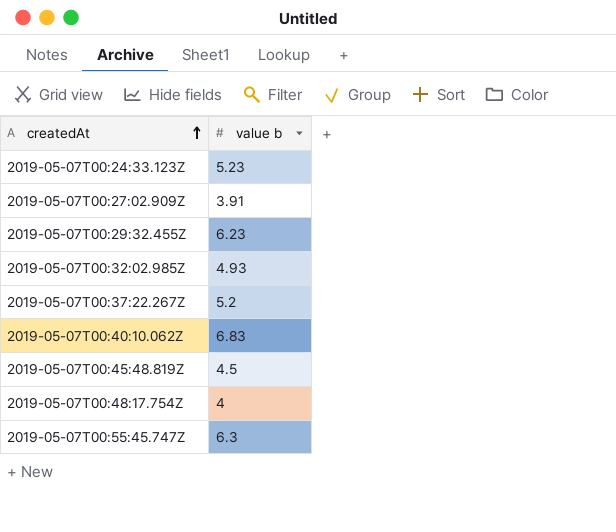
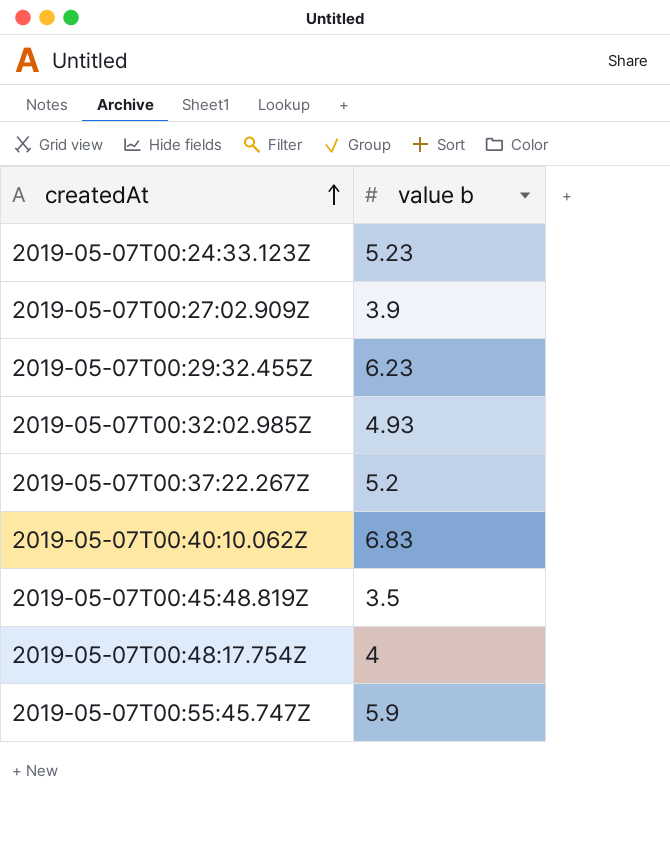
2019-05-07T00:27:02.909Z | value b: 3.91 -> 3.9
2019-05-07T00:45:48.819Z | value b: 4.5 -> 3.5
2019-05-07T00:55:45.747Z | value b: 6.3 -> 5.9

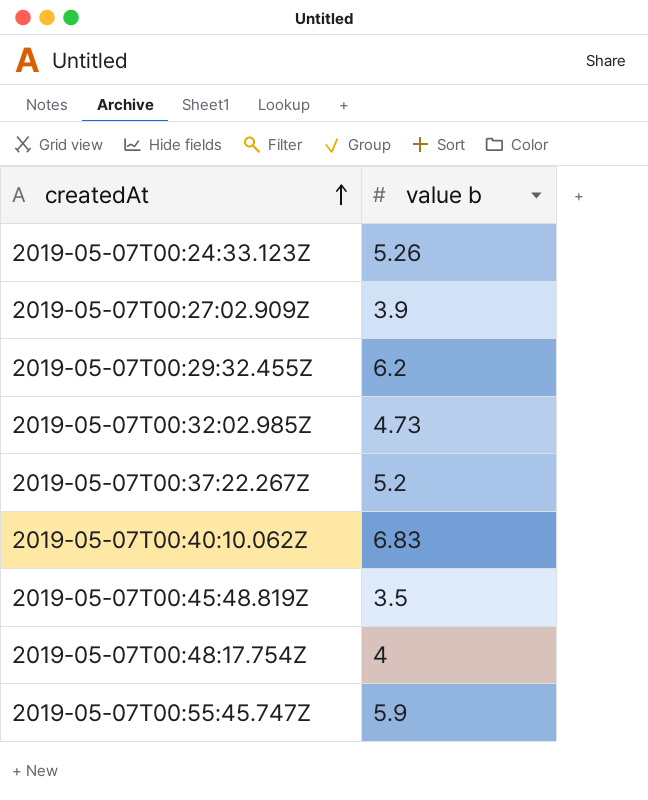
2019-05-07T00:24:33.123Z | value b: 5.23 -> 5.26
2019-05-07T00:29:32.455Z | value b: 6.23 -> 6.2
2019-05-07T00:32:02.985Z | value b: 4.93 -> 4.73

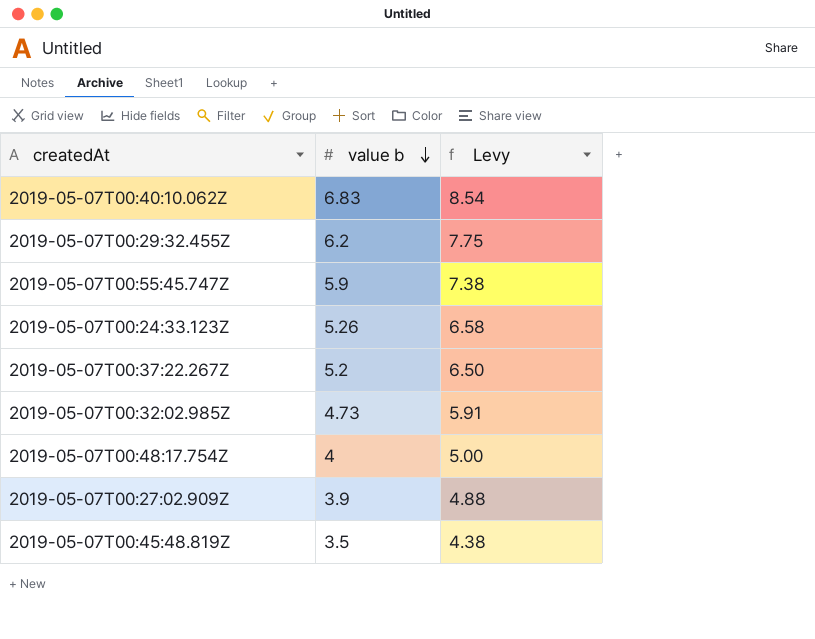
row order: createdAt ascending -> value b descending
column Levy | formula: none -> [value b] * 1.25

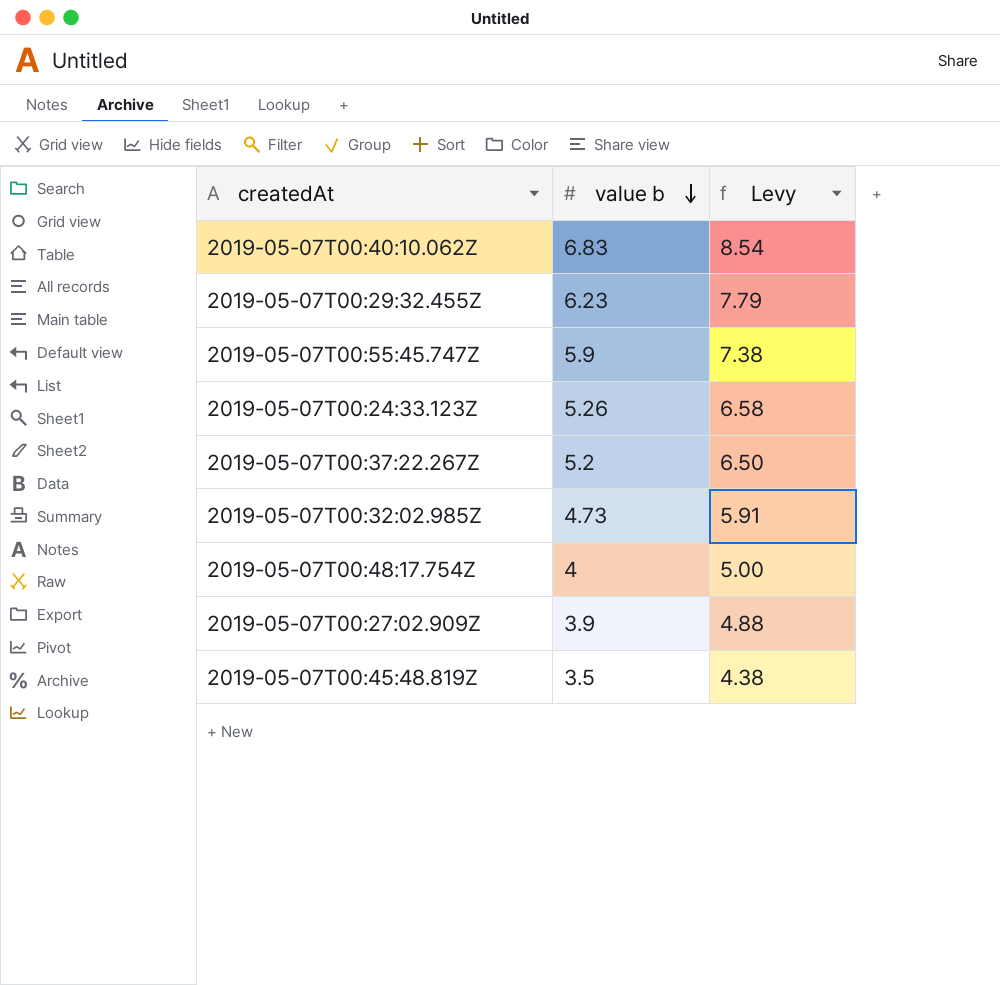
2019-05-07T00:29:32.455Z | value b: 6.2 -> 6.23
2019-05-07T00:29:32.455Z | Levy: 7.75 -> 7.79

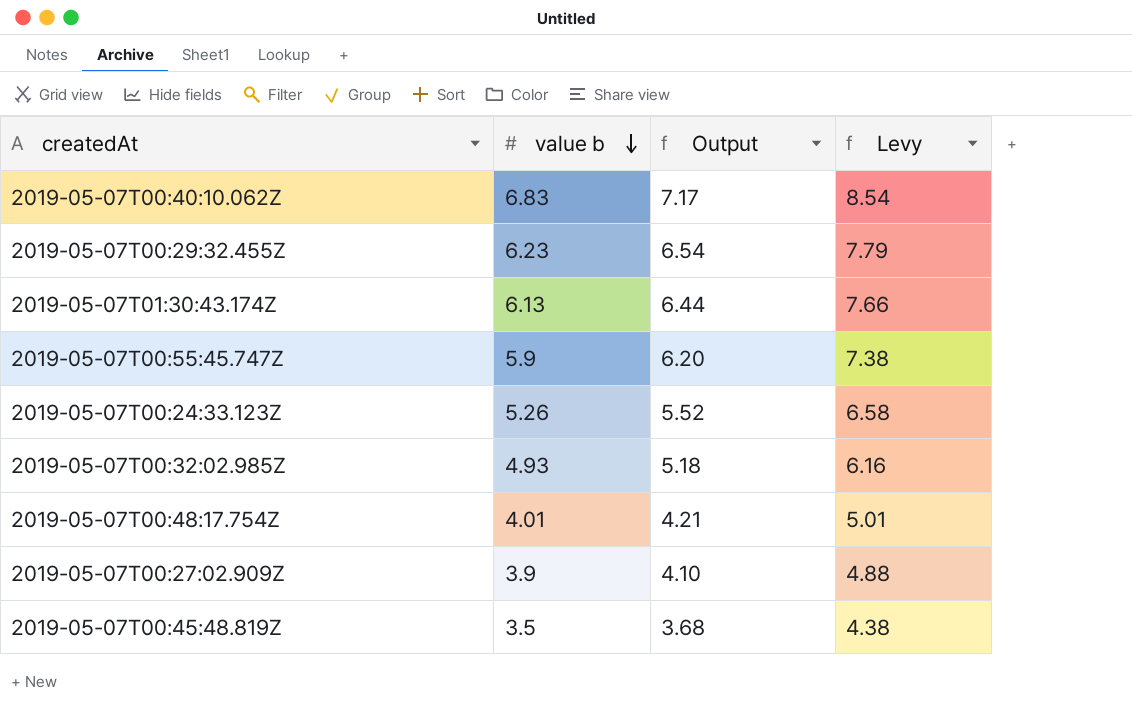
column Output | formula: none -> [value b] * 1.05
row 2019-05-07T00:37:22.267Z: 5.2 | 6.50 -> none
row 2019-05-07T01:30:43.174Z: none -> 6.13 | 6.44 | 7.66
2019-05-07T00:32:02.985Z | value b: 4.73 -> 4.93
2019-05-07T00:32:02.985Z | Levy: 5.91 -> 6.16
2019-05-07T00:48:17.754Z | value b: 4 -> 4.01
2019-05-07T00:48:17.754Z | Levy: 5.00 -> 5.01

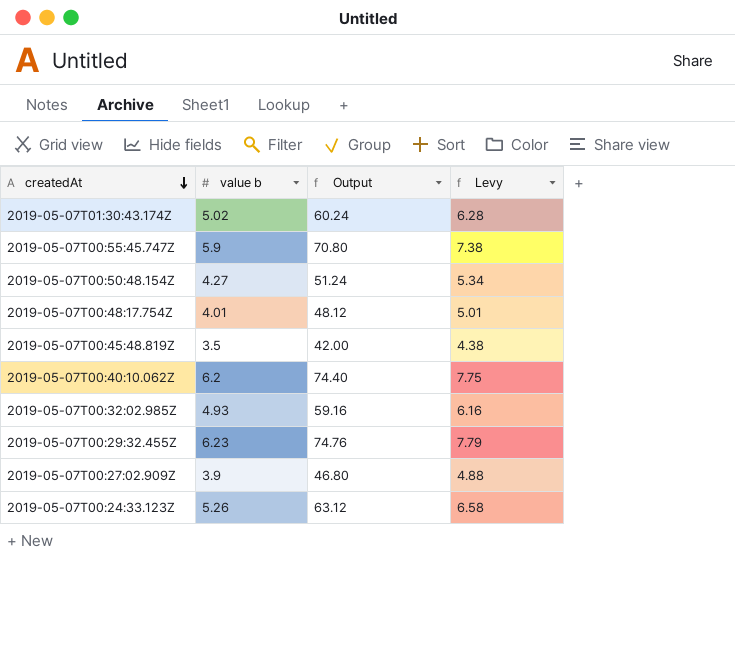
row order: value b descending -> createdAt descending
column Output | formula: [value b] * 1.05 -> [value b] * 12
2019-05-07T01:30:43.174Z | value b: 6.13 -> 5.02
2019-05-07T01:30:43.174Z | Levy: 7.66 -> 6.28
row 2019-05-07T00:50:48.154Z: none -> 4.27 | 51.24 | 5.34
2019-05-07T00:40:10.062Z | value b: 6.83 -> 6.2
2019-05-07T00:40:10.062Z | Levy: 8.54 -> 7.75

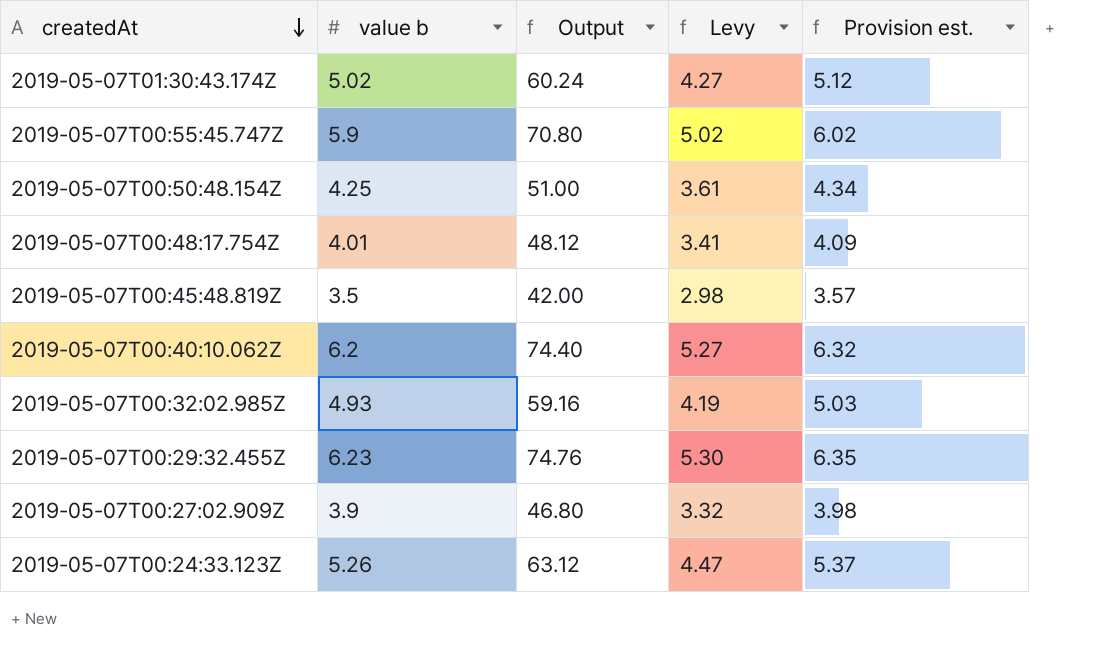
column Levy | formula: [value b] * 1.25 -> [value b] * 0.85
column Provision est. | formula: none -> [value b] * 1.02
2019-05-07T00:50:48.154Z | value b: 4.27 -> 4.25
2019-05-07T00:50:48.154Z | Output: 51.24 -> 51.00

